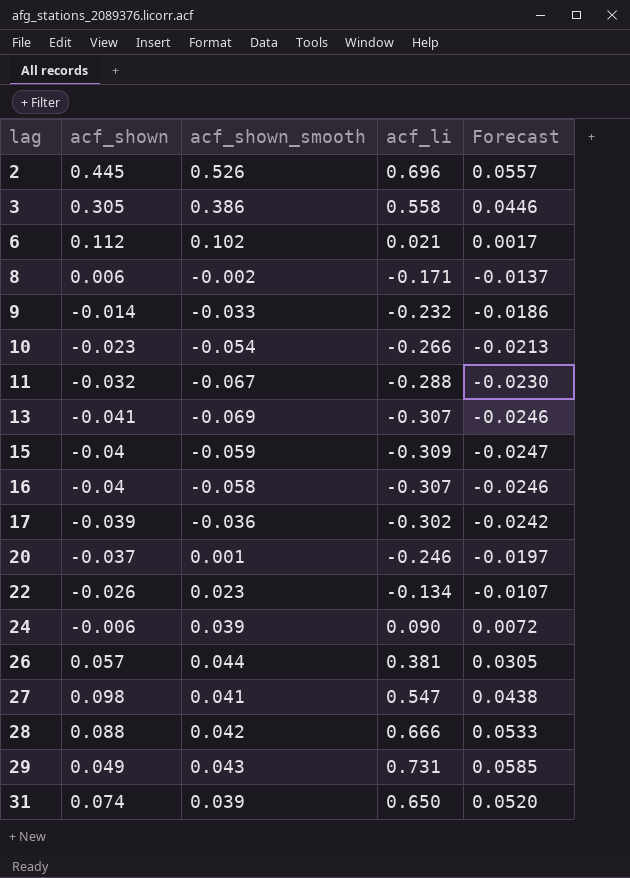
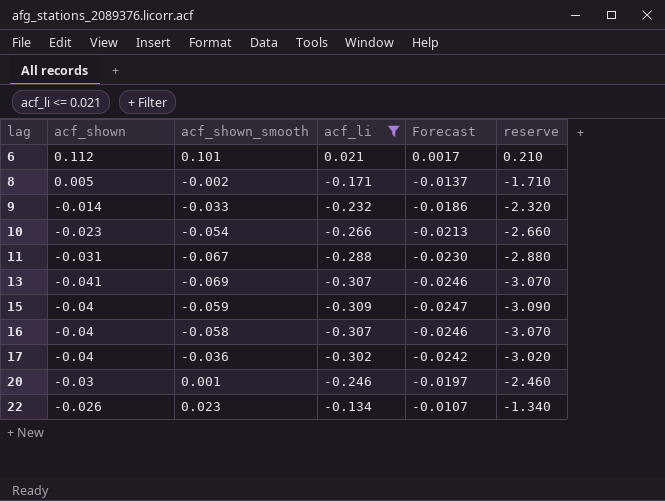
filter: none -> acf_li <= 0.021
column reserve | formula: none -> [acf_li] * 10
6 | acf_shown_smooth: 0.102 -> 0.101
8 | acf_shown: 0.006 -> 0.005
11 | acf_shown: -0.032 -> -0.031
17 | acf_shown: -0.039 -> -0.04
20 | acf_shown: -0.037 -> -0.03

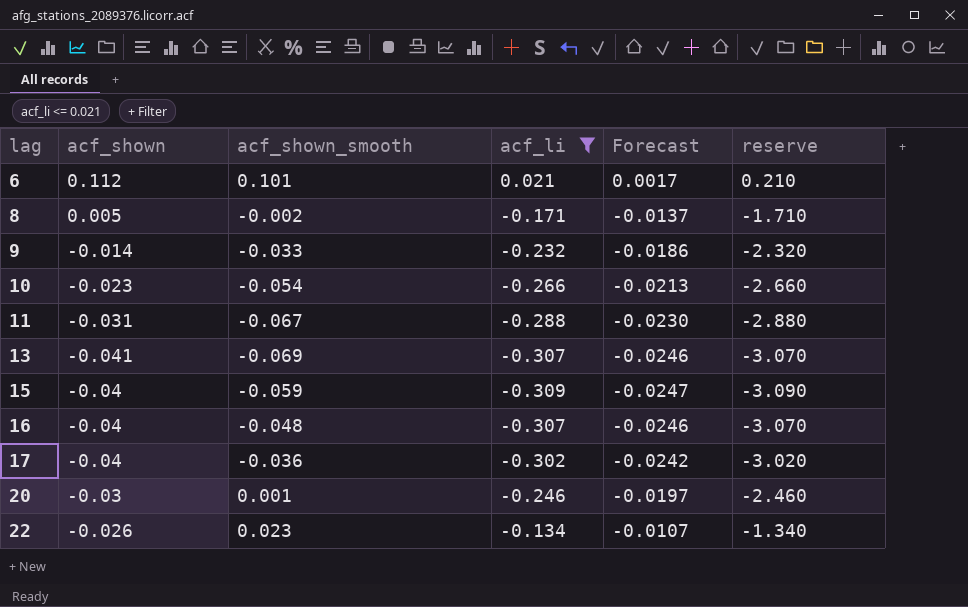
16 | acf_shown_smooth: -0.058 -> -0.048

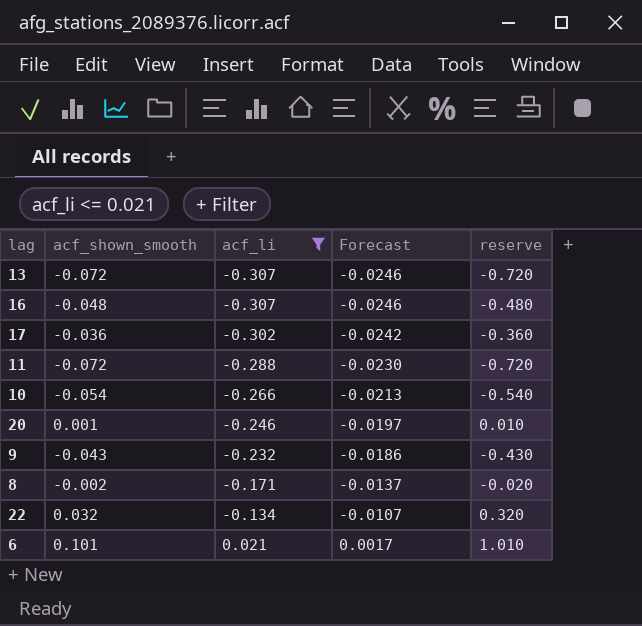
row order: lag ascending -> acf_li ascending
column acf_shown | position: 2 -> none
column reserve | formula: [acf_li] * 10 -> [acf_shown_smooth] * 10
row 15: -0.04 | -0.059 | -0.309 | -0.0247 | -3.090 -> none
13 | acf_shown_smooth: -0.069 -> -0.072
11 | acf_shown_smooth: -0.067 -> -0.072
9 | acf_shown_smooth: -0.033 -> -0.043
22 | acf_shown_smooth: 0.023 -> 0.032

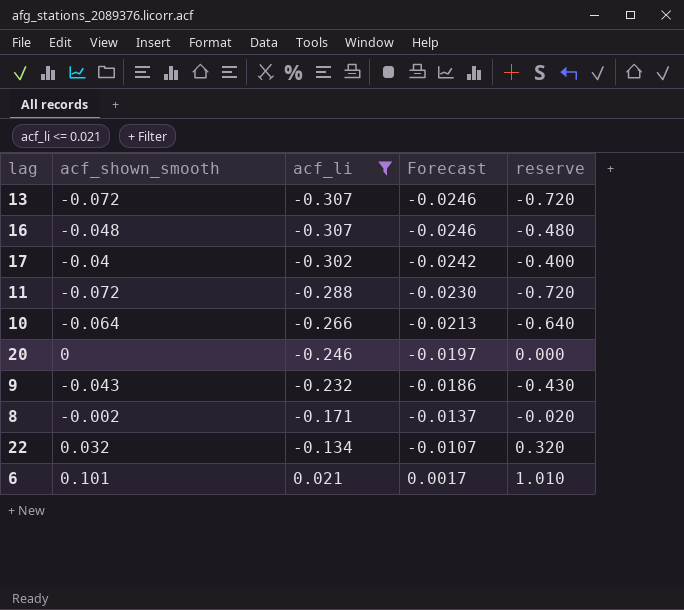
17 | acf_shown_smooth: -0.036 -> -0.04
17 | reserve: -0.360 -> -0.400
10 | acf_shown_smooth: -0.054 -> -0.064
10 | reserve: -0.540 -> -0.640
20 | acf_shown_smooth: 0.001 -> 0
20 | reserve: 0.010 -> 0.000

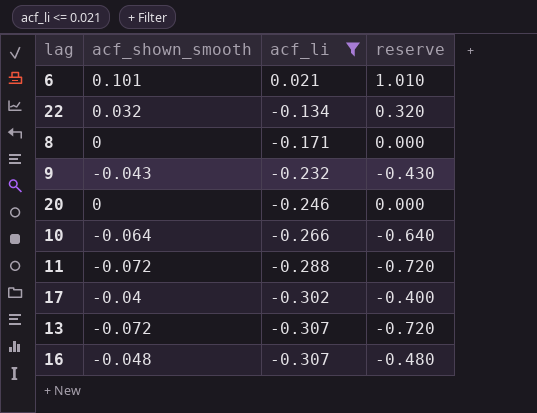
row order: acf_li ascending -> acf_li descending
column Forecast | formula: [acf_li] * 0.08 -> none
8 | acf_shown_smooth: -0.002 -> 0
8 | reserve: -0.020 -> 0.000

